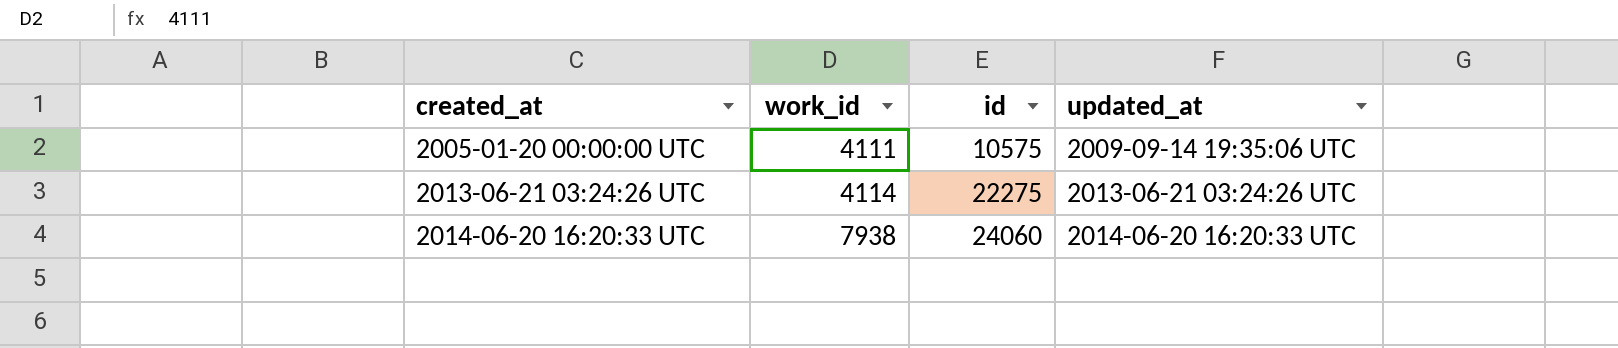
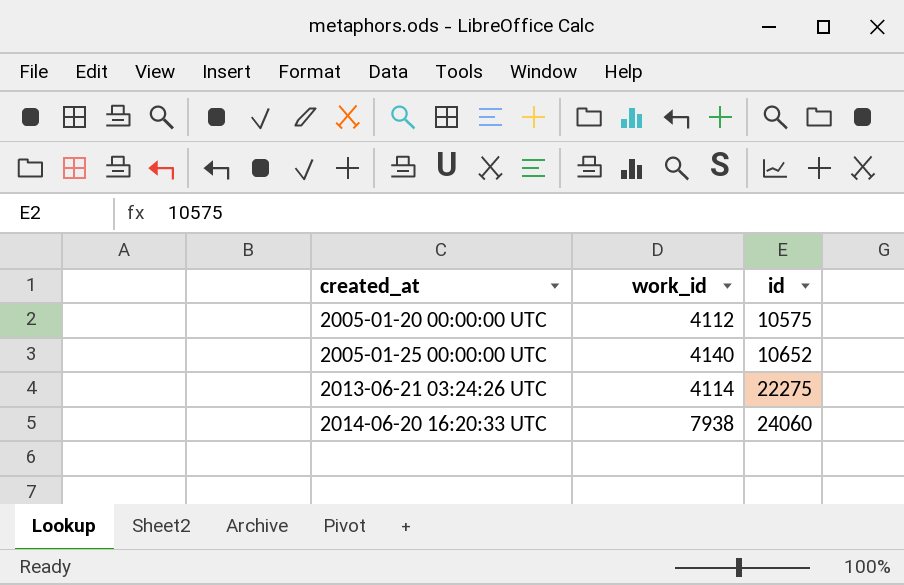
column updated_at | position: 4 -> none
2005-01-20 00:00:00 UTC | work_id: 4111 -> 4112
row 2005-01-25 00:00:00 UTC: none -> 4140 | 10652

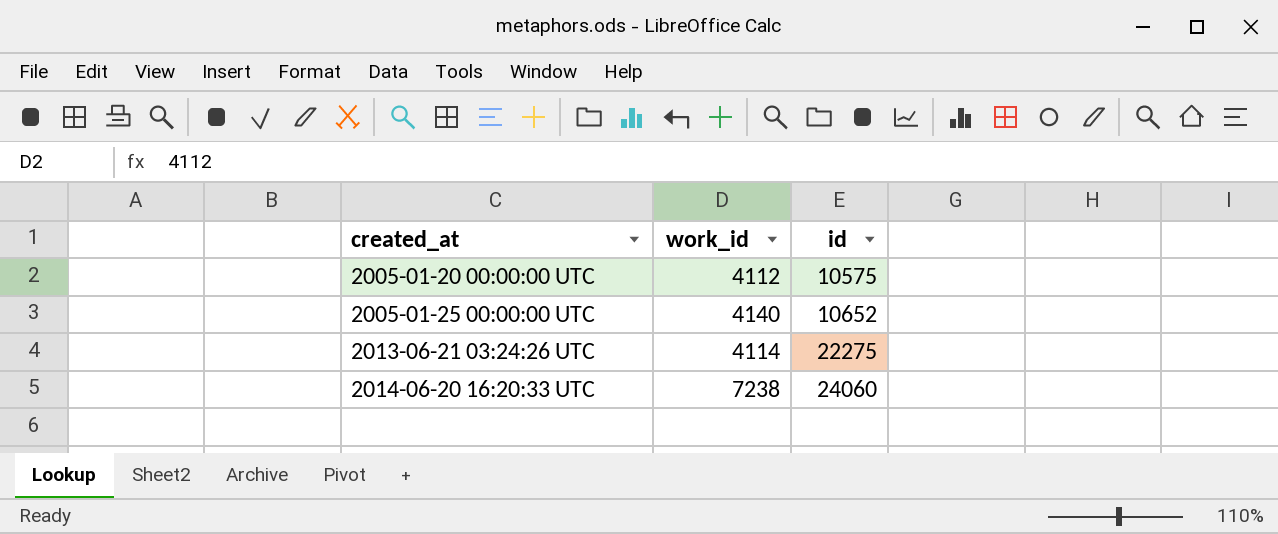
2014-06-20 16:20:33 UTC | work_id: 7938 -> 7238

